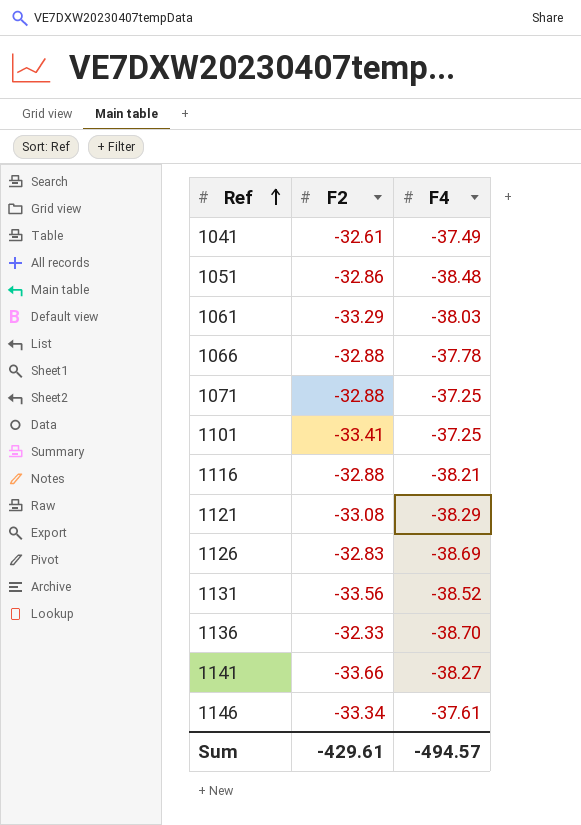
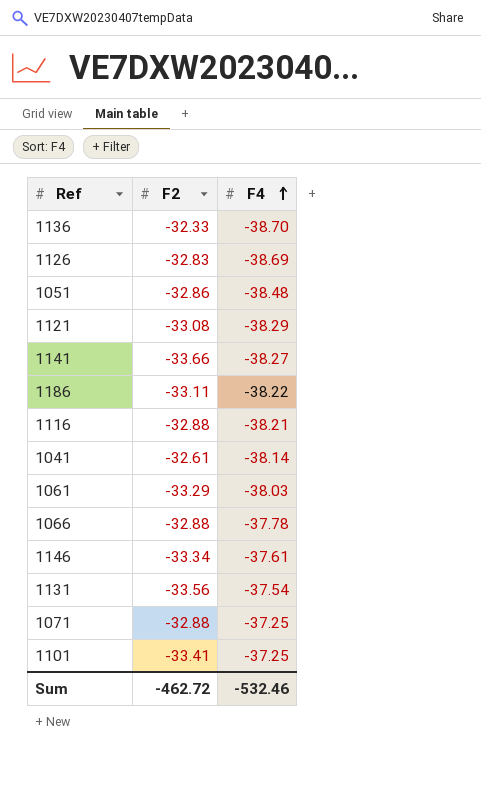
row order: Ref ascending -> F4 ascending
row 1186: none -> -33.11 | -38.22
1041 | F4: -37.49 -> -38.14
1131 | F4: -38.52 -> -37.54
Sum | F2: -429.61 -> -462.72
Sum | F4: -494.57 -> -532.46

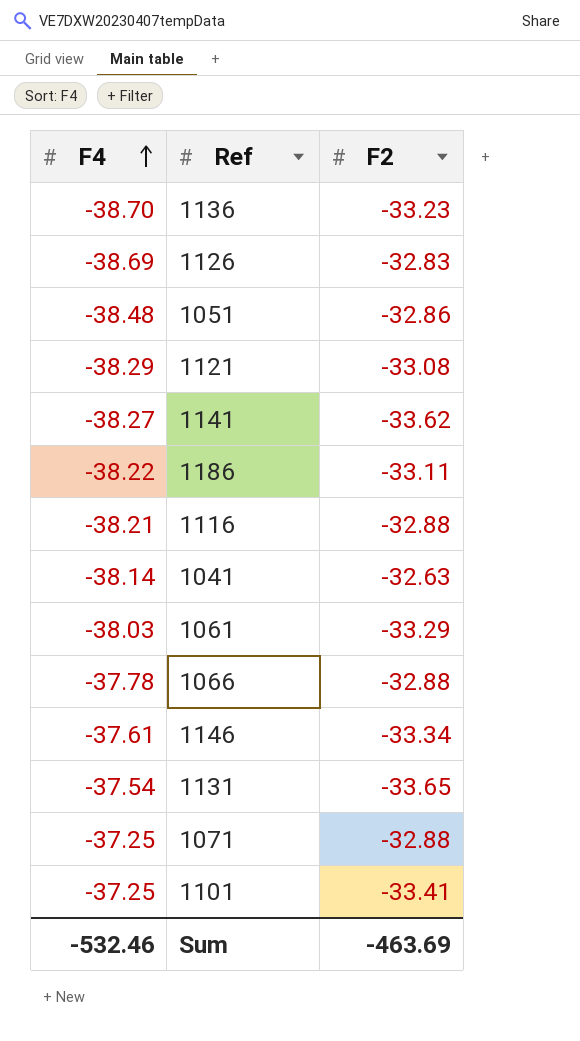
column F4 | position: 3 -> 1
1136 | F2: -32.33 -> -33.23
1141 | F2: -33.66 -> -33.62
1041 | F2: -32.61 -> -32.63
1131 | F2: -33.56 -> -33.65
Sum | F2: -462.72 -> -463.69

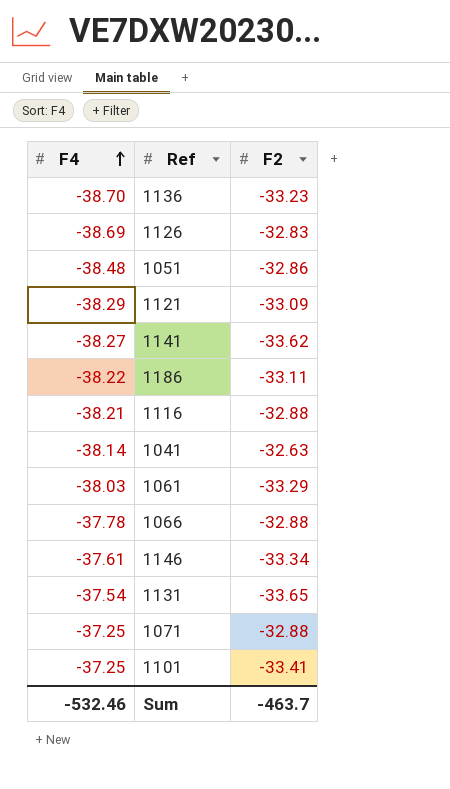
1121 | F2: -33.08 -> -33.09
Sum | F2: -463.69 -> -463.7

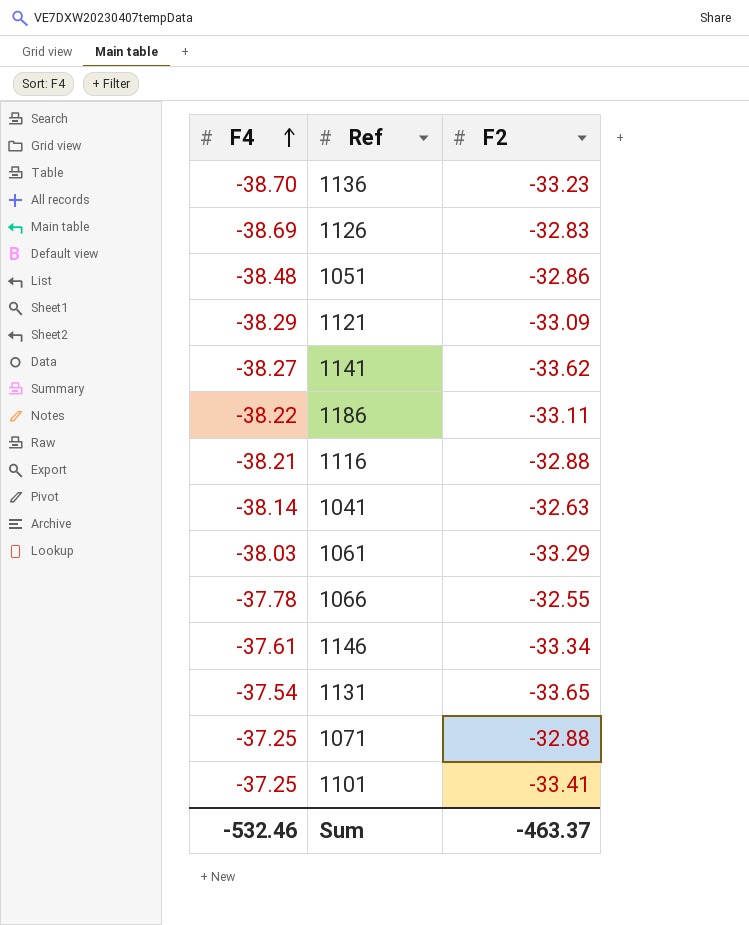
1066 | F2: -32.88 -> -32.55
Sum | F2: -463.7 -> -463.37

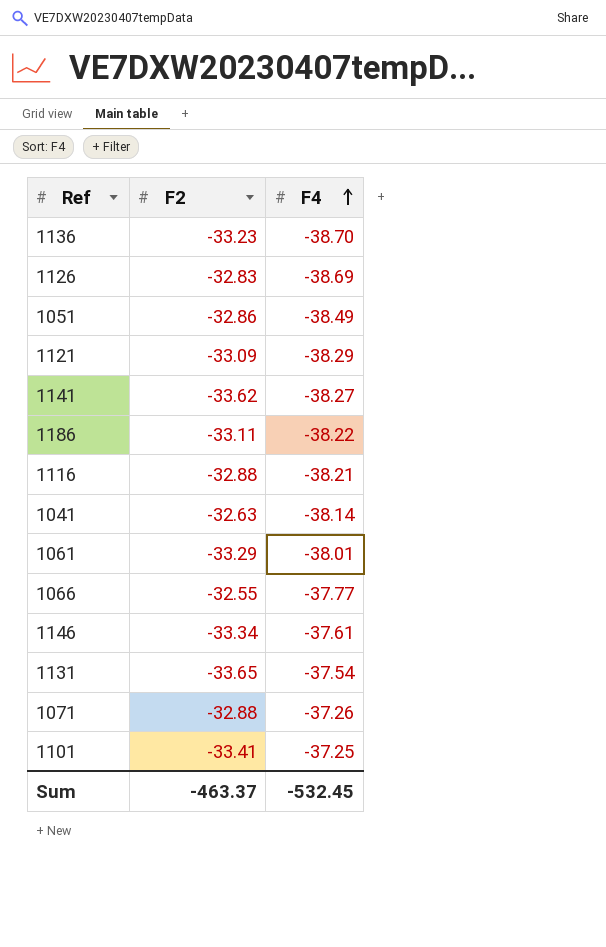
column F4 | position: 1 -> 3
1051 | F4: -38.48 -> -38.49
1061 | F4: -38.03 -> -38.01
1066 | F4: -37.78 -> -37.77
1071 | F4: -37.25 -> -37.26
Sum | F4: -532.46 -> -532.45

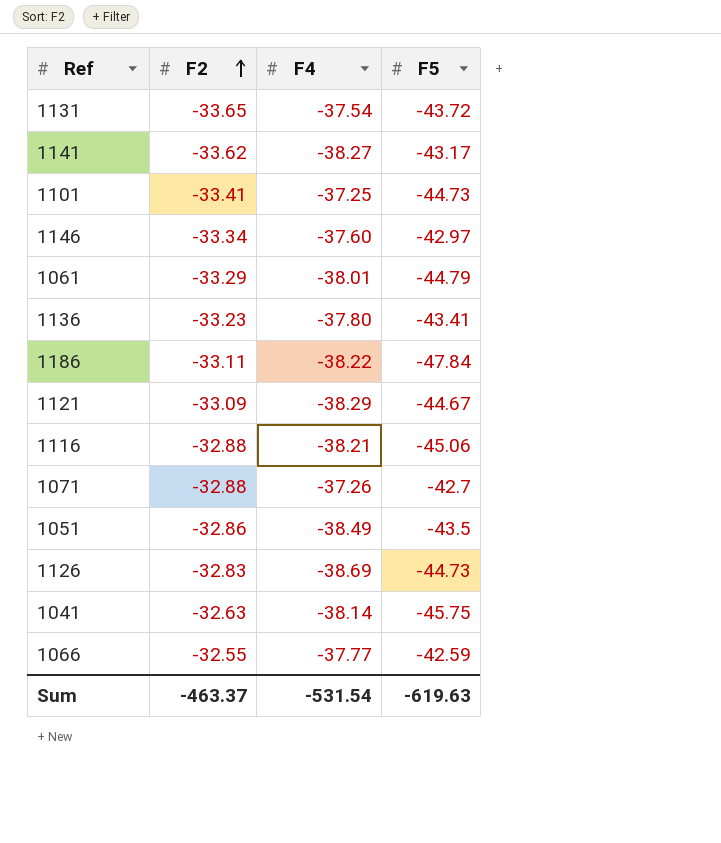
row order: F4 ascending -> F2 ascending
column F5 | position: none -> 4
1146 | F4: -37.61 -> -37.60
1136 | F4: -38.70 -> -37.80
Sum | F4: -532.45 -> -531.54

